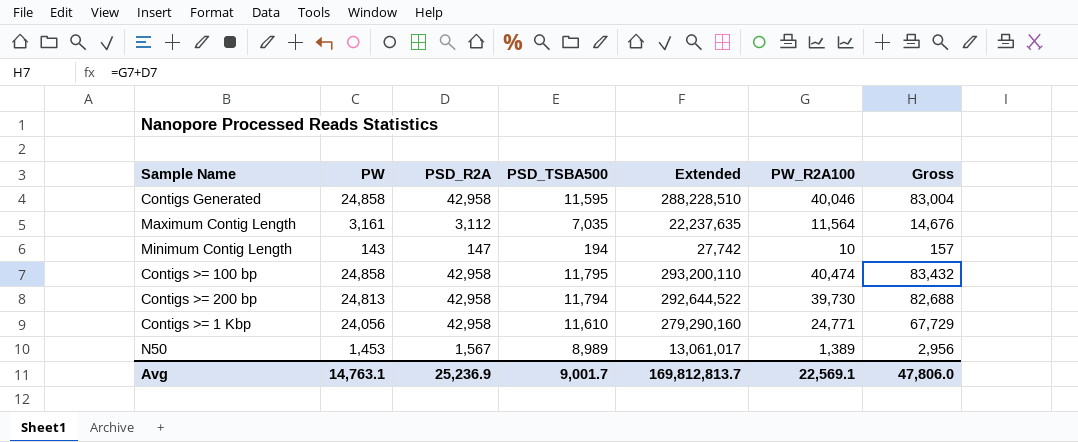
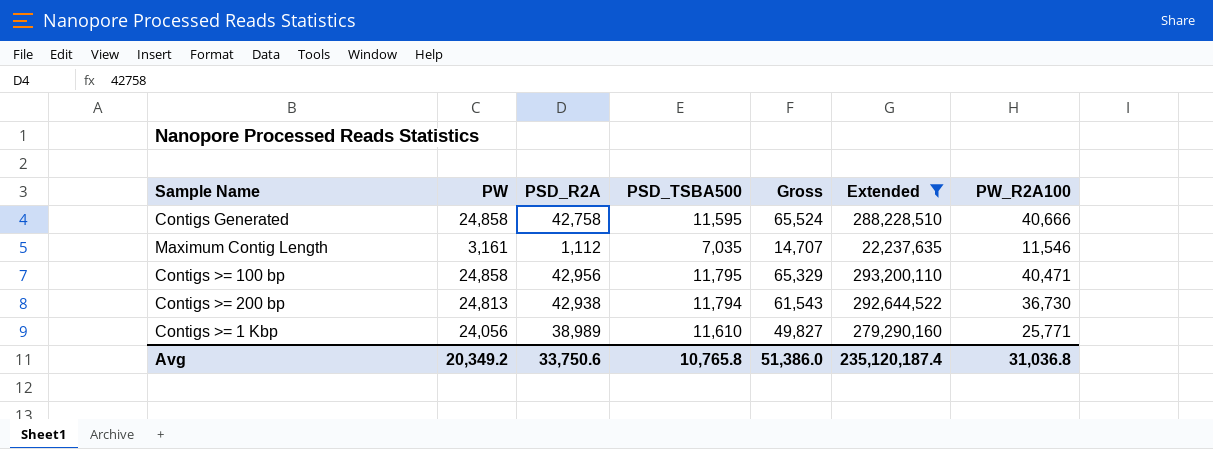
filter: none -> Extended >= 22,237,635
column Gross | formula: [PSD_R2A] + [PW_R2A100] -> [PW] + [PW_R2A100]
column Gross | position: 7 -> 5
Contigs Generated | PSD_R2A: 42,958 -> 42,758
Contigs Generated | PW_R2A100: 40,046 -> 40,666
Maximum Contig Length | PSD_R2A: 3,112 -> 1,112
Maximum Contig Length | PW_R2A100: 11,564 -> 11,546
Contigs >= 100 bp | PSD_R2A: 42,958 -> 42,956
Contigs >= 100 bp | PW_R2A100: 40,474 -> 40,471
Contigs >= 200 bp | PSD_R2A: 42,958 -> 42,938
Contigs >= 200 bp | PW_R2A100: 39,730 -> 36,730
Contigs >= 1 Kbp | PSD_R2A: 42,958 -> 38,989
Contigs >= 1 Kbp | PW_R2A100: 24,771 -> 25,771
Avg | PW: 14,763.1 -> 20,349.2
Avg | PSD_R2A: 25,236.9 -> 33,750.6
Avg | PSD_TSBA500: 9,001.7 -> 10,765.8
Avg | Gross: 47,806.0 -> 51,386.0
Avg | Extended: 169,812,813.7 -> 235,120,187.4
Avg | PW_R2A100: 22,569.1 -> 31,036.8

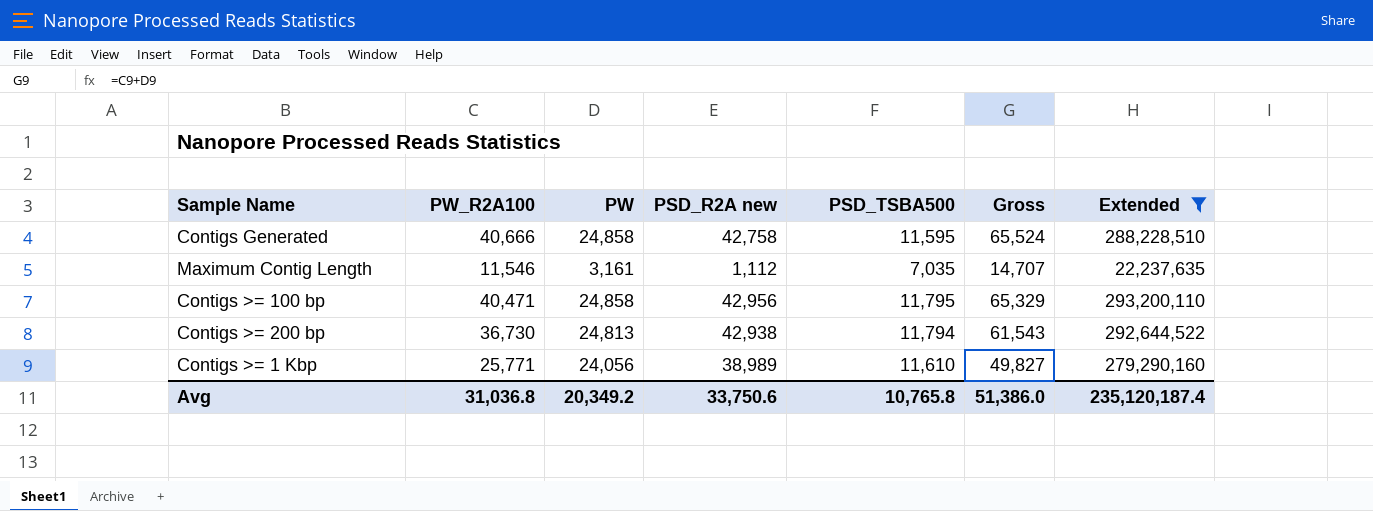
column PW_R2A100 | position: 7 -> 2
column name: PSD_R2A -> PSD_R2A new

